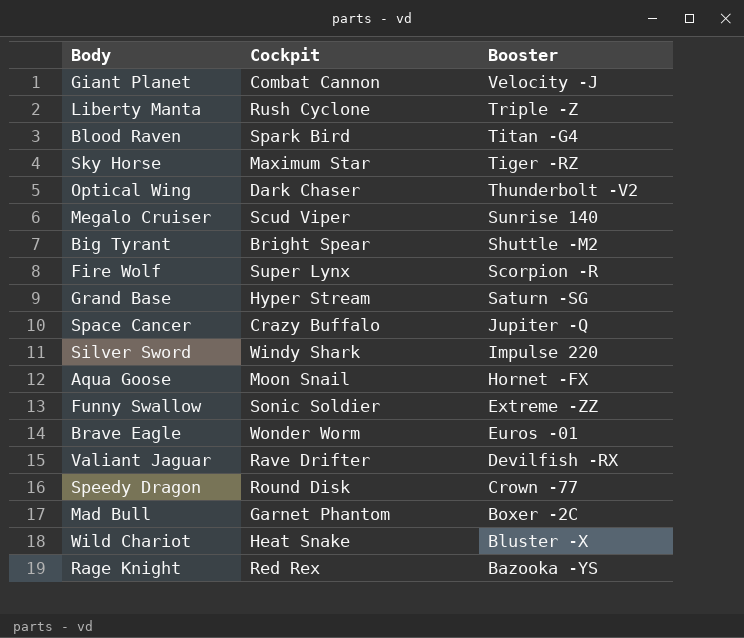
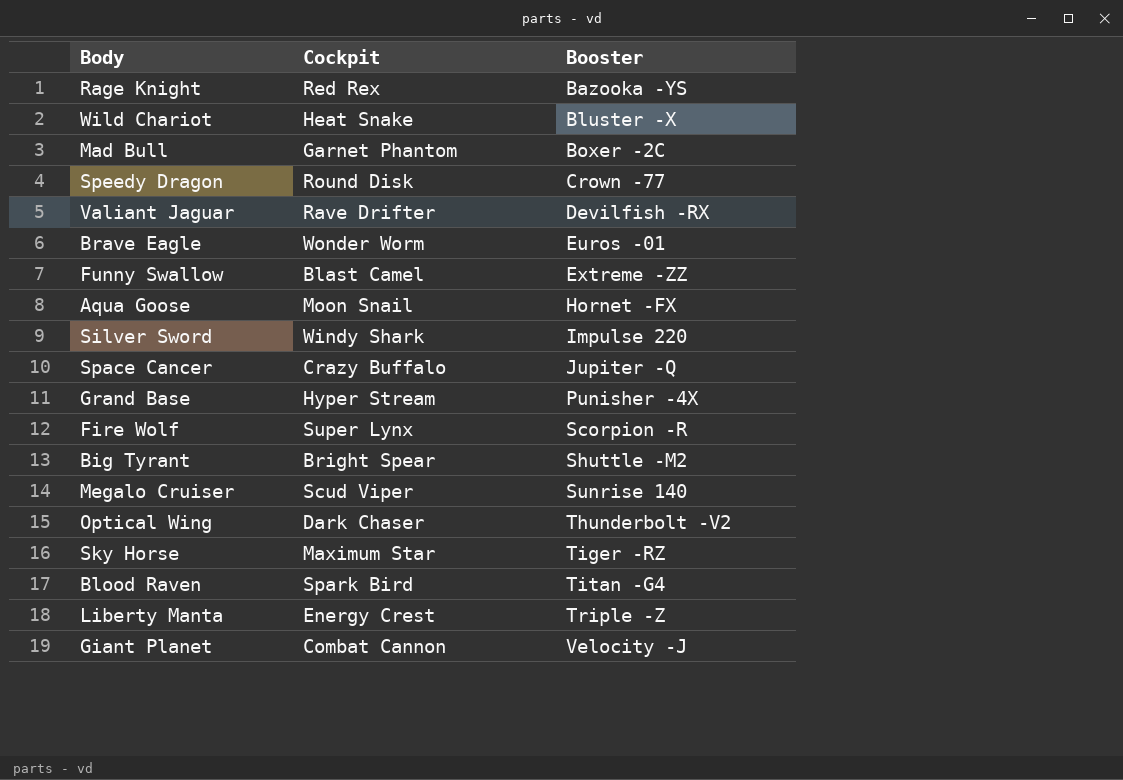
row order: Booster descending -> Booster ascending
Funny Swallow | Cockpit: Sonic Soldier -> Blast Camel
Grand Base | Booster: Saturn -SG -> Punisher -4X
Liberty Manta | Cockpit: Rush Cyclone -> Energy Crest

